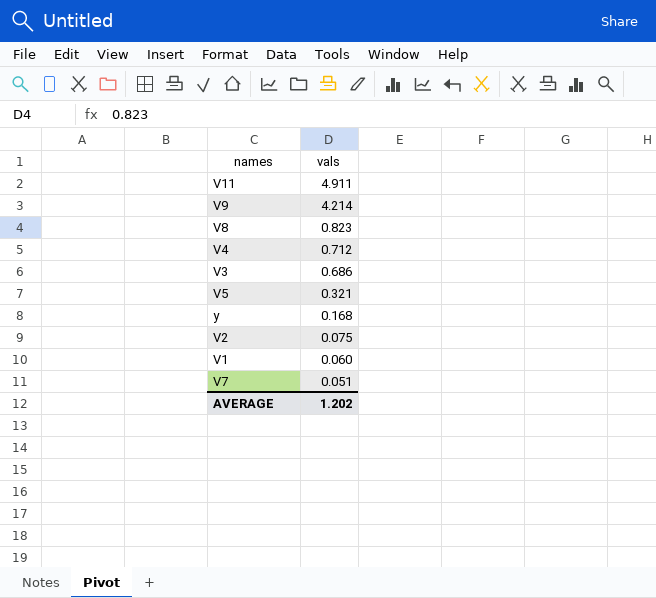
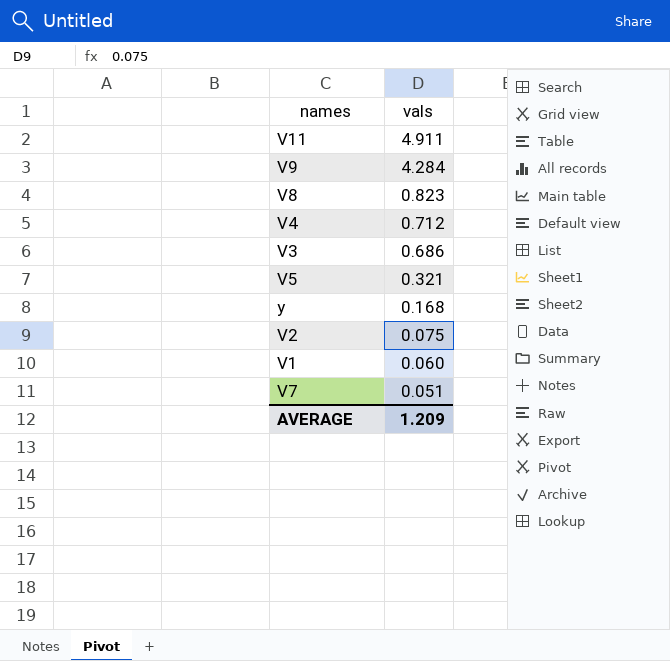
V9 | vals: 4.214 -> 4.284
AVERAGE | vals: 1.202 -> 1.209

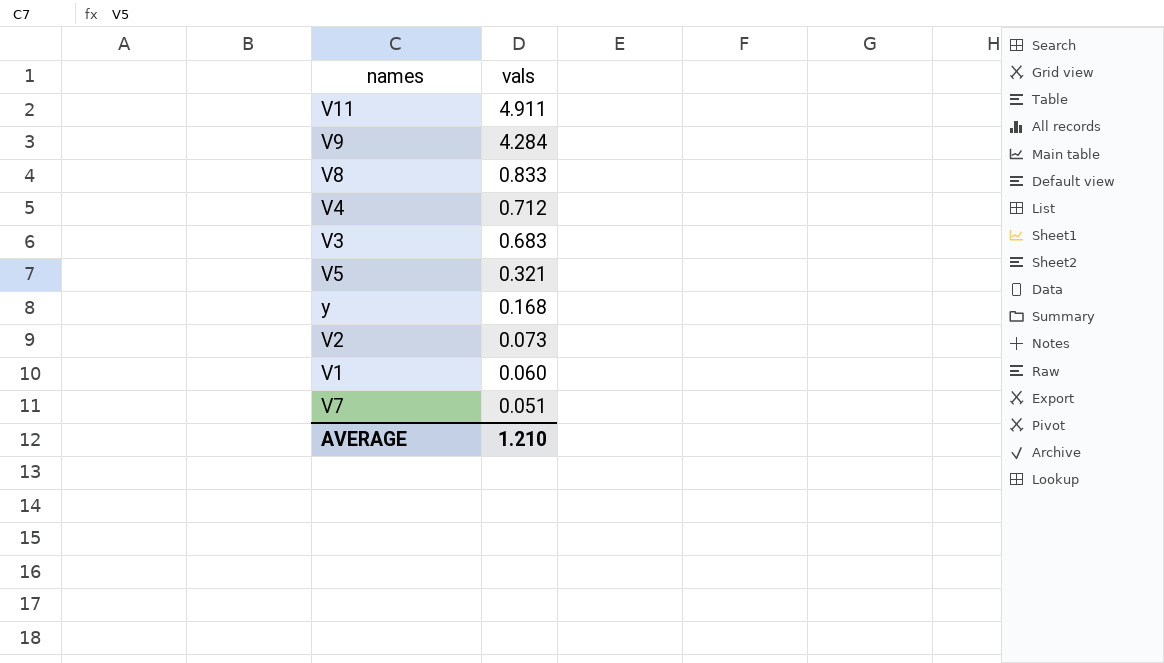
V8 | vals: 0.823 -> 0.833
V3 | vals: 0.686 -> 0.683
V2 | vals: 0.075 -> 0.073
AVERAGE | vals: 1.209 -> 1.210

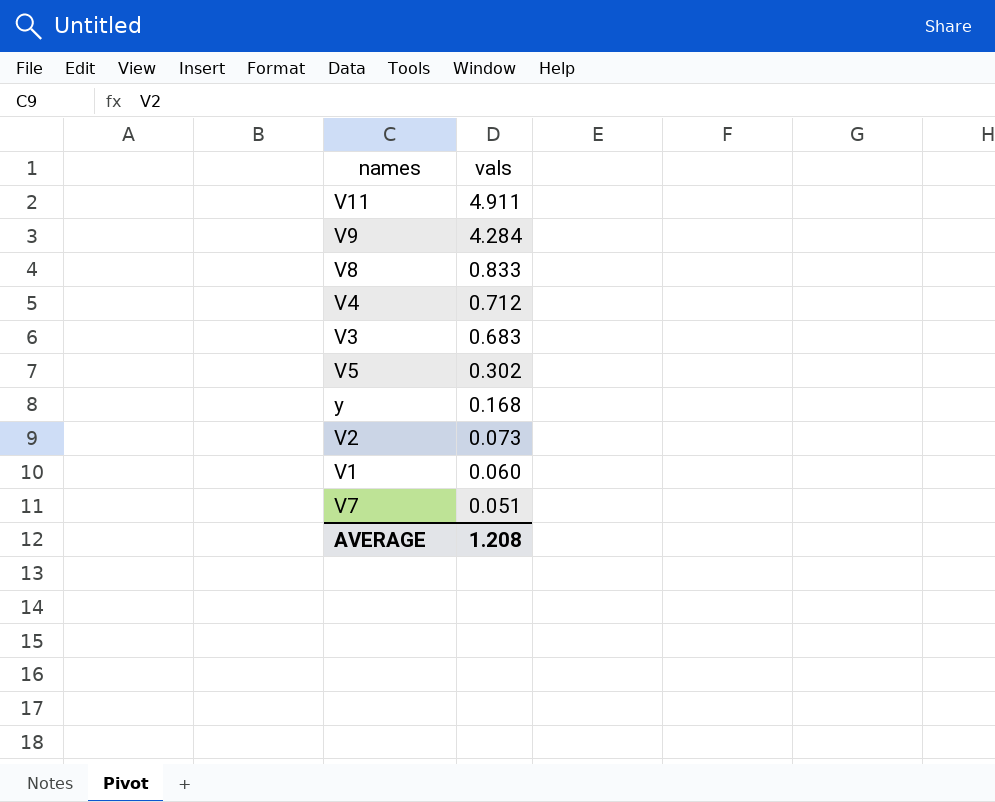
V5 | vals: 0.321 -> 0.302
AVERAGE | vals: 1.210 -> 1.208

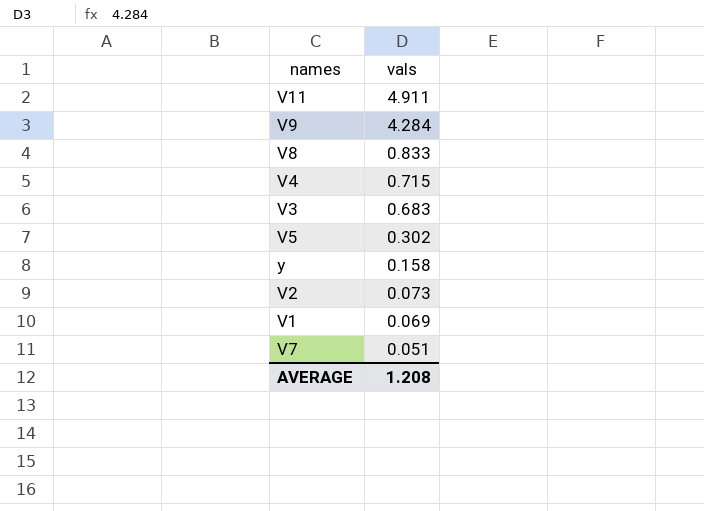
V4 | vals: 0.712 -> 0.715
y | vals: 0.168 -> 0.158
V1 | vals: 0.060 -> 0.069

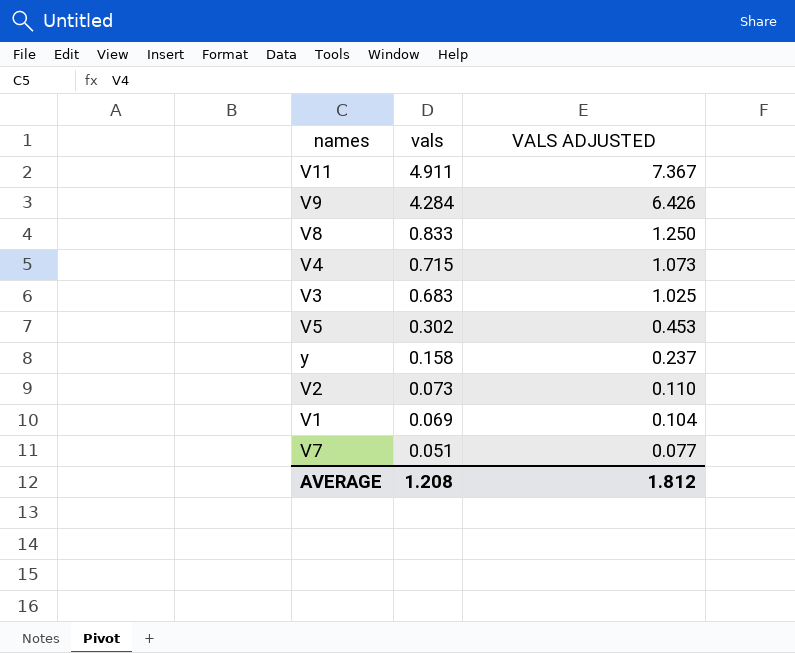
column VALS ADJUSTED | formula: none -> [vals] * 1.5

